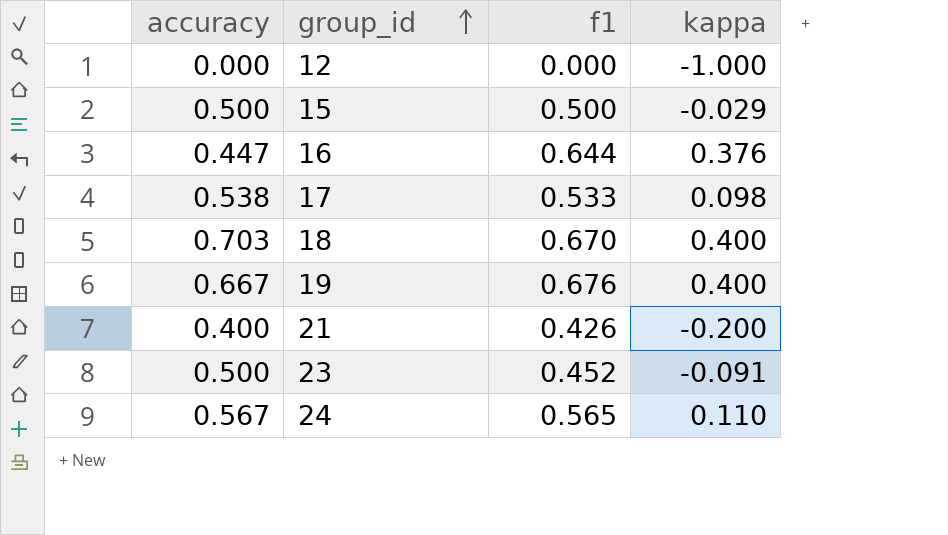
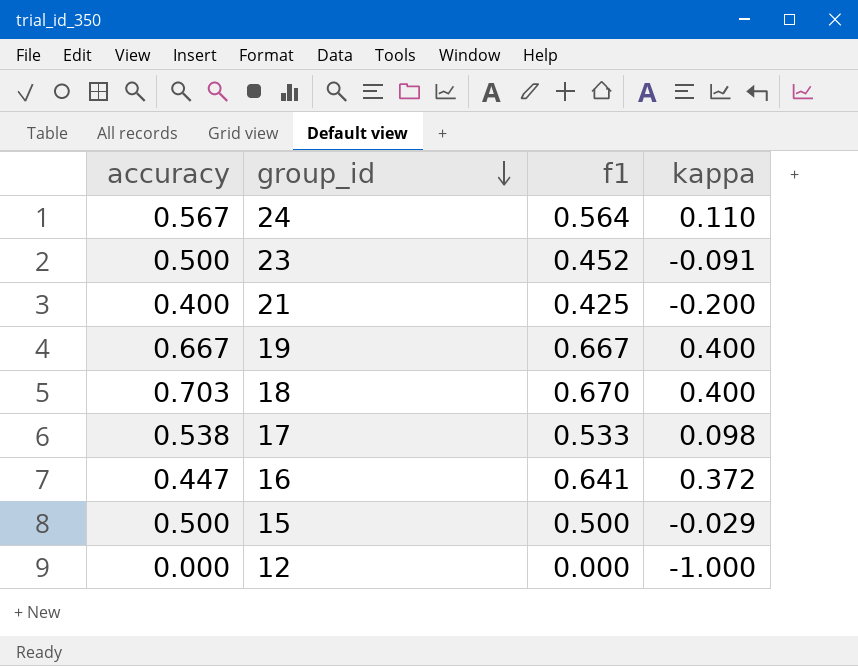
row order: group_id ascending -> group_id descending
24 | f1: 0.565 -> 0.564
21 | f1: 0.426 -> 0.425
19 | f1: 0.676 -> 0.667
16 | f1: 0.644 -> 0.641
16 | kappa: 0.376 -> 0.372

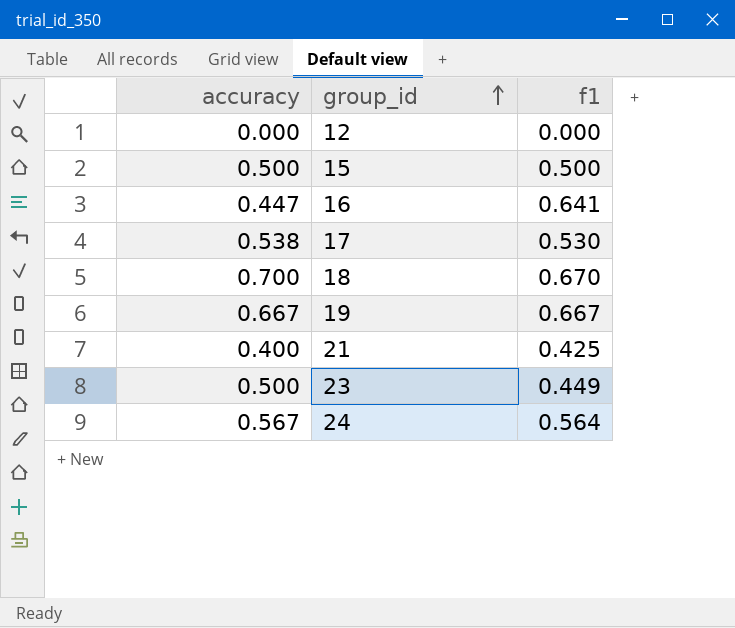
row order: group_id descending -> group_id ascending
column kappa | position: 4 -> none
17 | f1: 0.533 -> 0.530
18 | accuracy: 0.703 -> 0.700
23 | f1: 0.452 -> 0.449

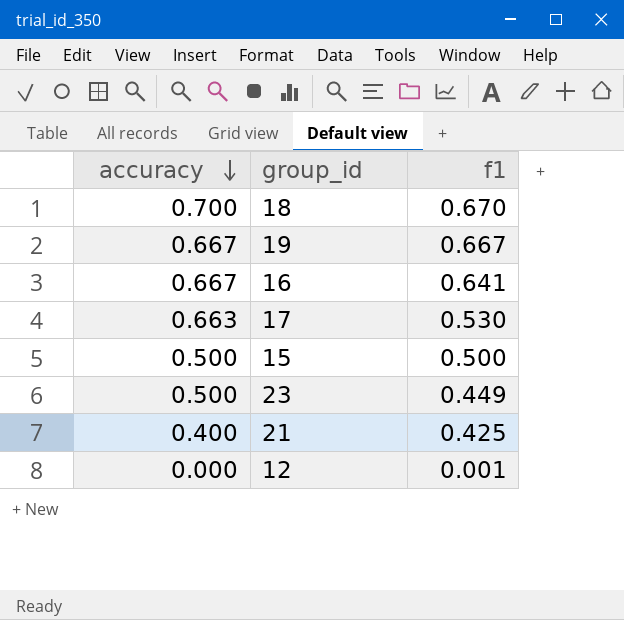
row order: group_id ascending -> accuracy descending
row 24: 0.567 | 0.564 -> none
16 | accuracy: 0.447 -> 0.667
17 | accuracy: 0.538 -> 0.663
12 | f1: 0.000 -> 0.001

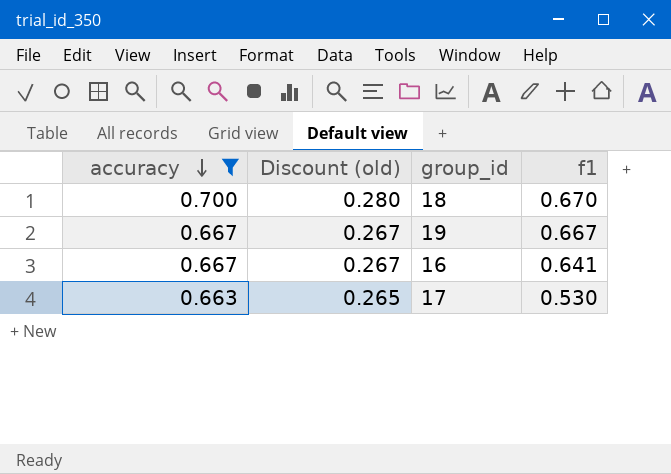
filter: none -> accuracy >= 0.663
column Discount (old) | formula: none -> [accuracy] * 0.4

